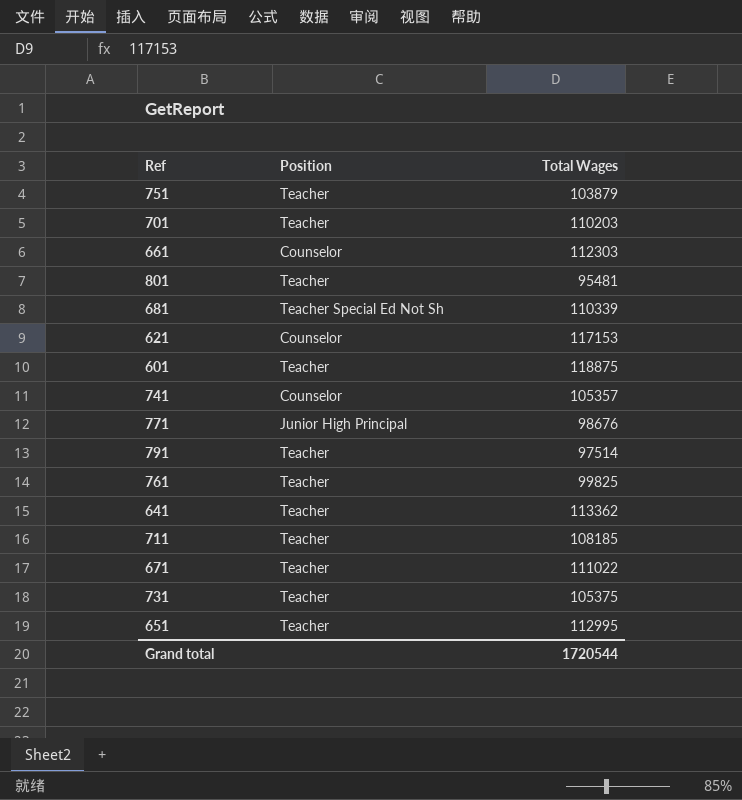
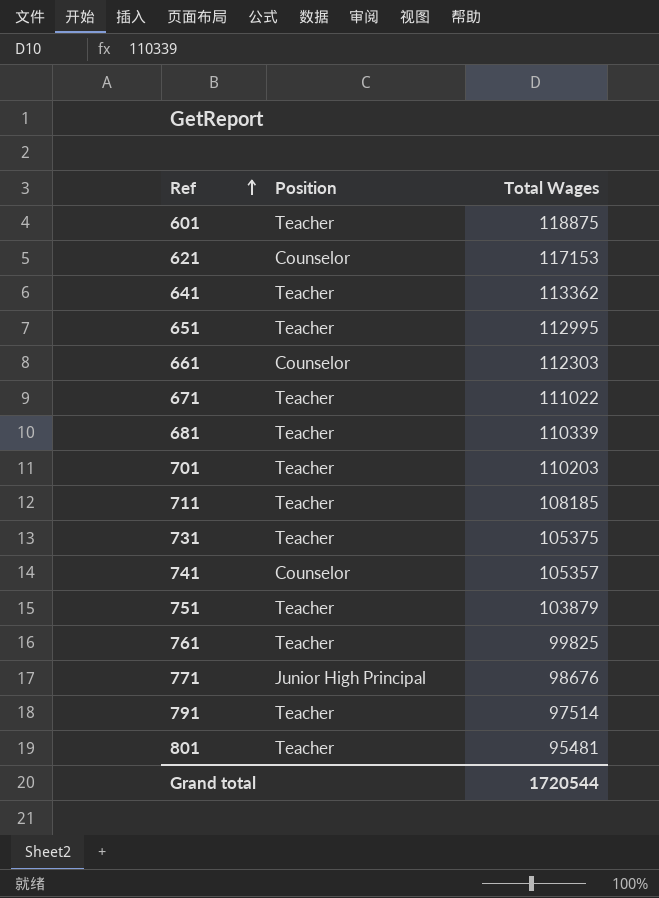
row order: none -> Ref ascending
681 | Position: Teacher Special Ed Not Sh -> Teacher

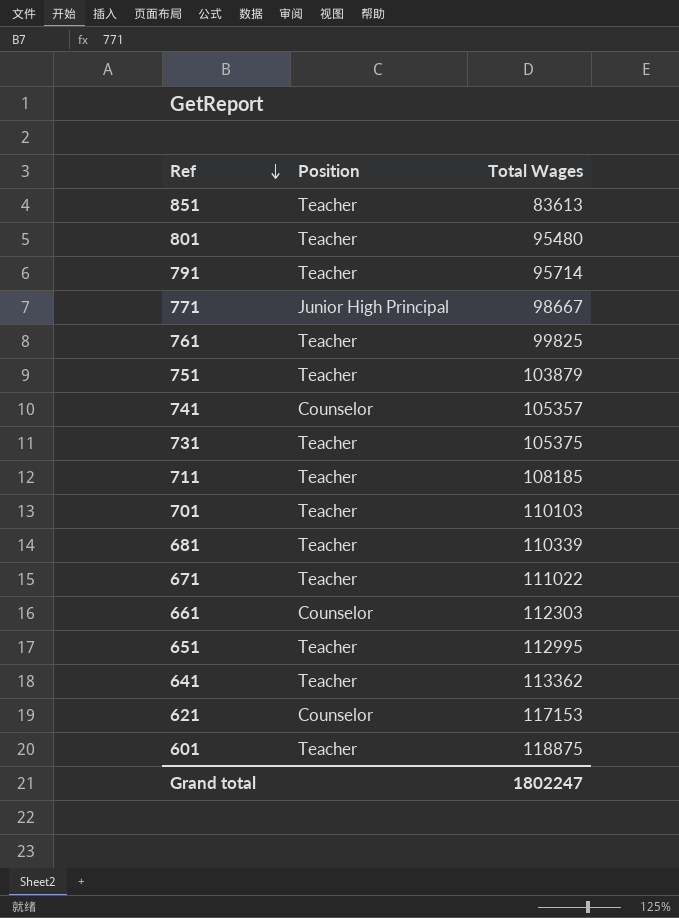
row order: Ref ascending -> Ref descending
row 851: none -> Teacher | 83613
801 | Total Wages: 95481 -> 95480
791 | Total Wages: 97514 -> 95714
771 | Total Wages: 98676 -> 98667
701 | Total Wages: 110203 -> 110103
Grand total | Total Wages: 1720544 -> 1802247

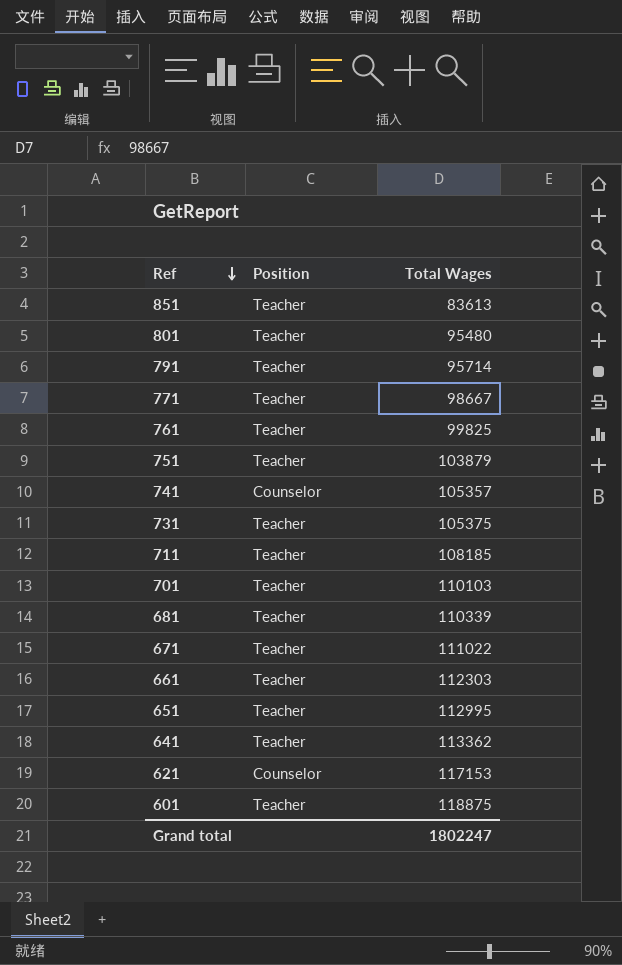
771 | Position: Junior High Principal -> Teacher
661 | Position: Counselor -> Teacher

